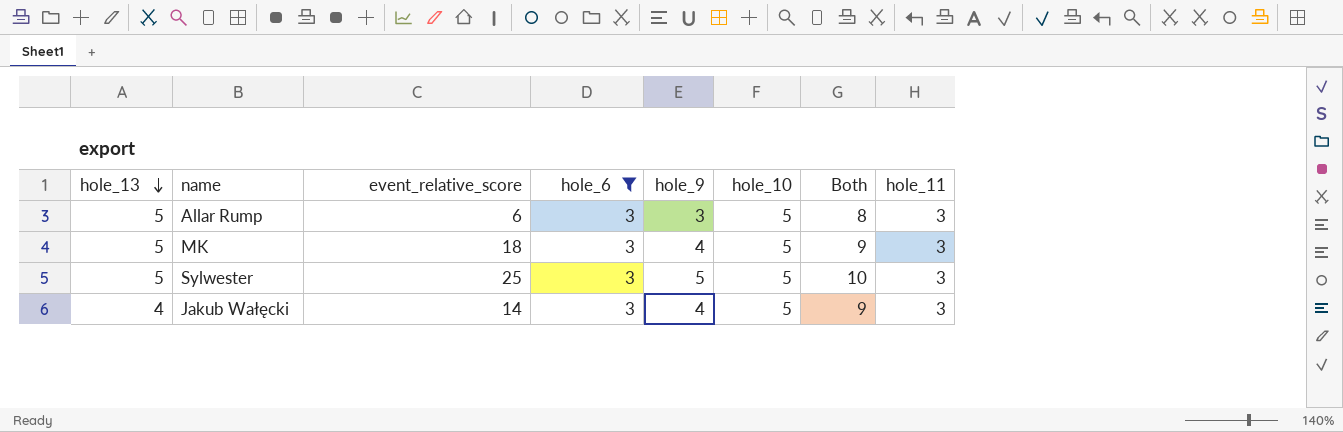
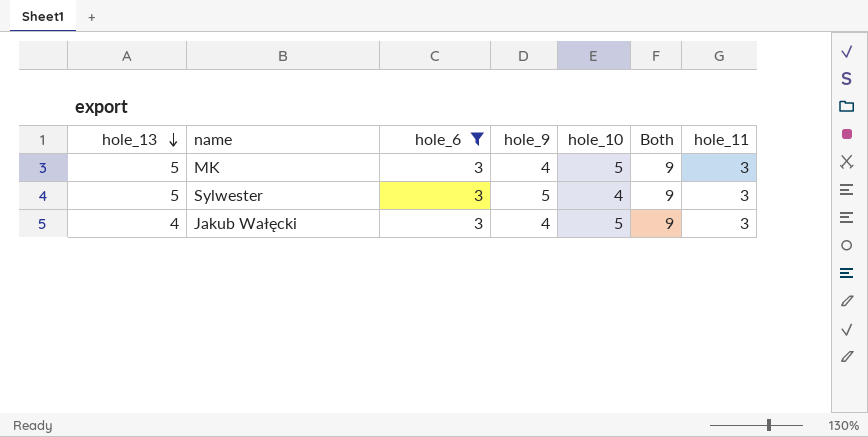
column event_relative_score | position: 3 -> none
row Allar Rump: 5 | 6 | 3 | 3 | 5 | 8 | 3 -> none
Sylwester | hole_10: 5 -> 4
Sylwester | Both: 10 -> 9

